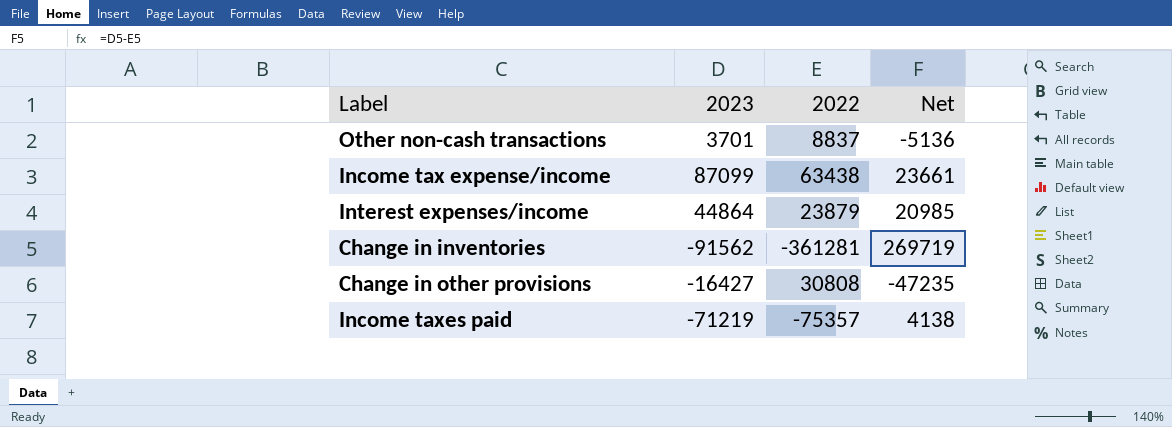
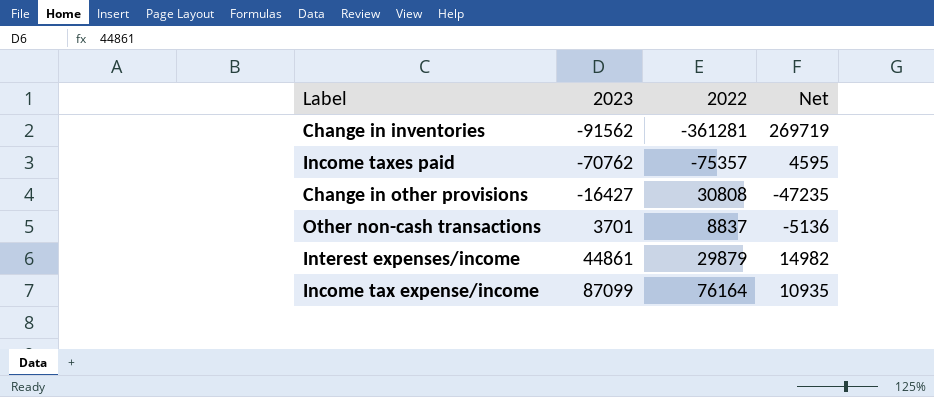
row order: none -> 2023 ascending
Income taxes paid | 2023: -71219 -> -70762
Income taxes paid | Net: 4138 -> 4595
Interest expenses/income | 2023: 44864 -> 44861
Interest expenses/income | 2022: 23879 -> 29879
Interest expenses/income | Net: 20985 -> 14982
Income tax expense/income | 2022: 63438 -> 76164
Income tax expense/income | Net: 23661 -> 10935

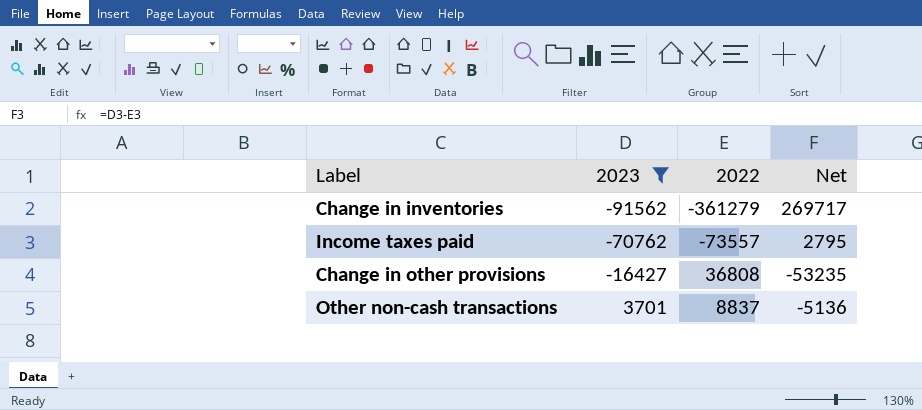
filter: none -> 2023 <= 3701
Change in inventories | 2022: -361281 -> -361279
Change in inventories | Net: 269719 -> 269717
Income taxes paid | 2022: -75357 -> -73557
Income taxes paid | Net: 4595 -> 2795
Change in other provisions | 2022: 30808 -> 36808
Change in other provisions | Net: -47235 -> -53235

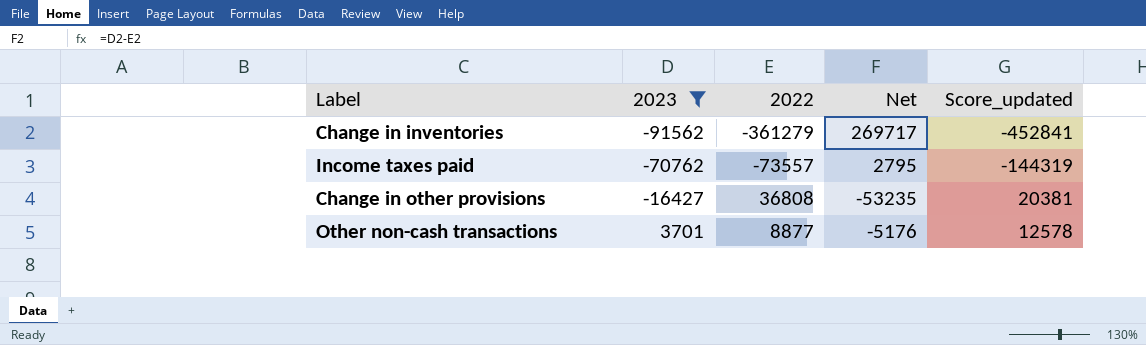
column Score_updated | formula: none -> [2023] + [2022]
Other non-cash transactions | 2022: 8837 -> 8877
Other non-cash transactions | Net: -5136 -> -5176

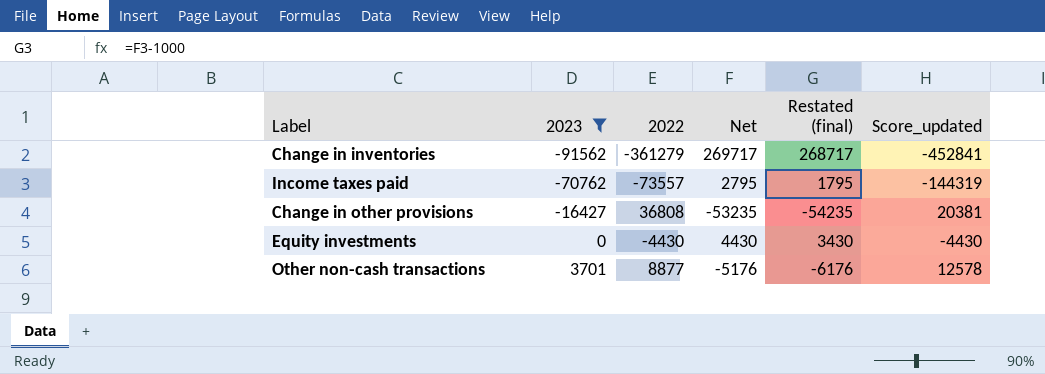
column Restated (final) | formula: none -> [Net] - 1000
row Equity investments: none -> 0 | -4430 | 4430 | 3430 | -4430

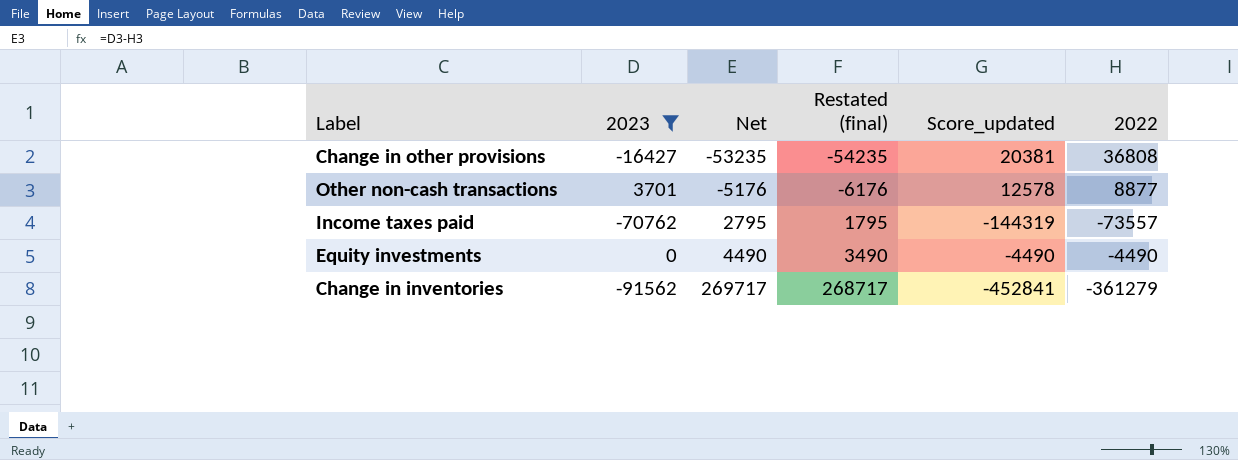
row order: 2023 ascending -> Net ascending
column 2022 | position: 3 -> 6
Equity investments | Net: 4430 -> 4490
Equity investments | Restated (final): 3430 -> 3490
Equity investments | Score_updated: -4430 -> -4490
Equity investments | 2022: -4430 -> -4490

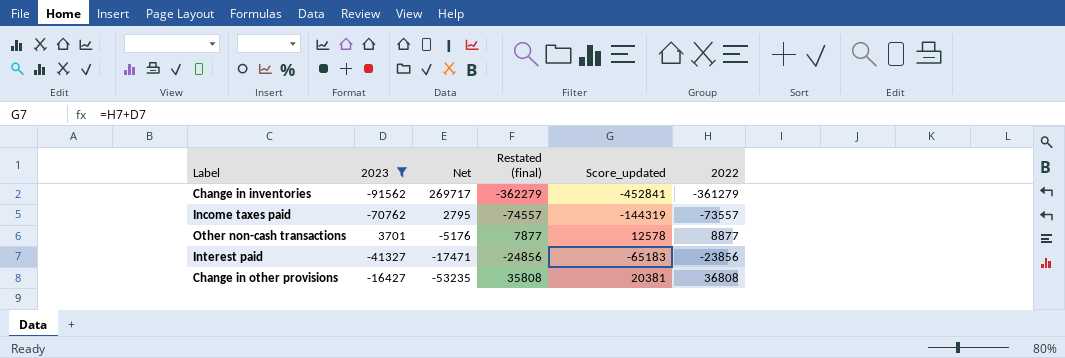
row order: Net ascending -> Net descending
column Restated (final) | formula: [Net] - 1000 -> [2022] - 1000
row Equity investments: 0 | 4490 | 3490 | -4490 | -4490 -> none
row Interest paid: none -> -41327 | -17471 | -24856 | -65183 | -23856

